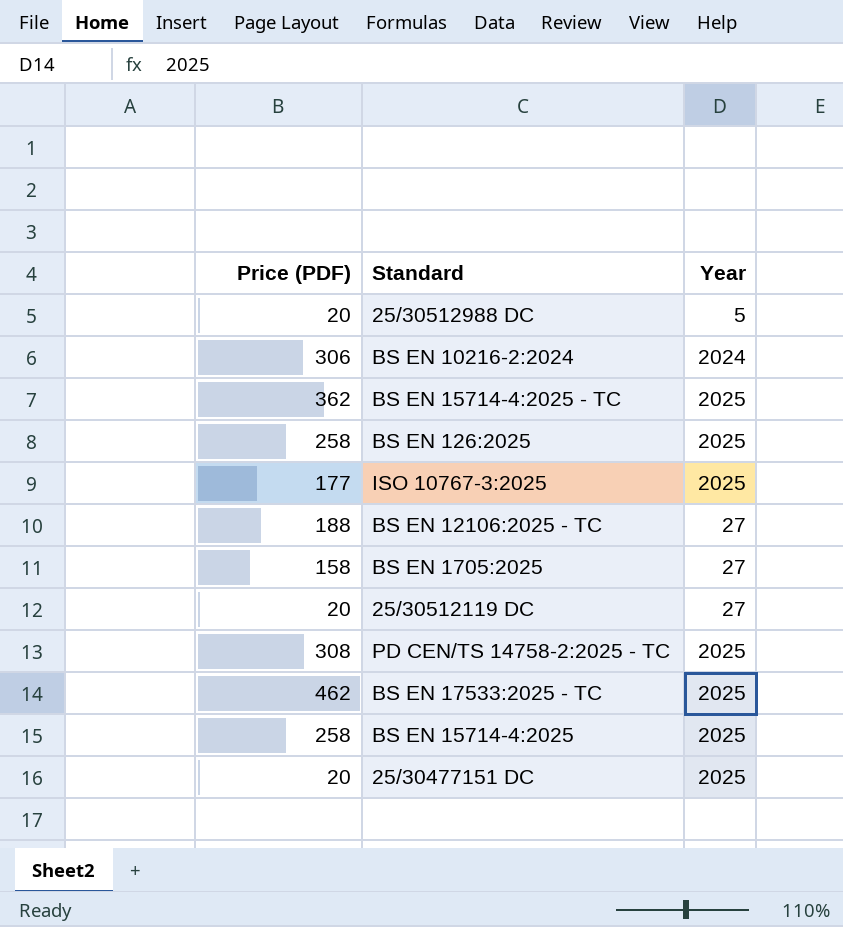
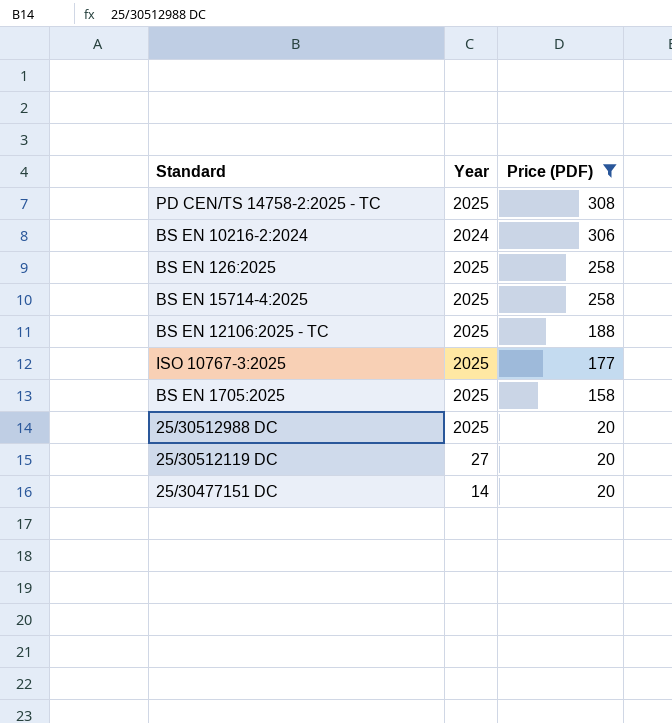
filter: none -> Price (PDF) <= 308
row order: none -> Price (PDF) descending
column Price (PDF) | position: 1 -> 3
BS EN 12106:2025 - TC | Year: 27 -> 2025
BS EN 1705:2025 | Year: 27 -> 2025
25/30512988 DC | Year: 5 -> 2025
25/30477151 DC | Year: 2025 -> 14

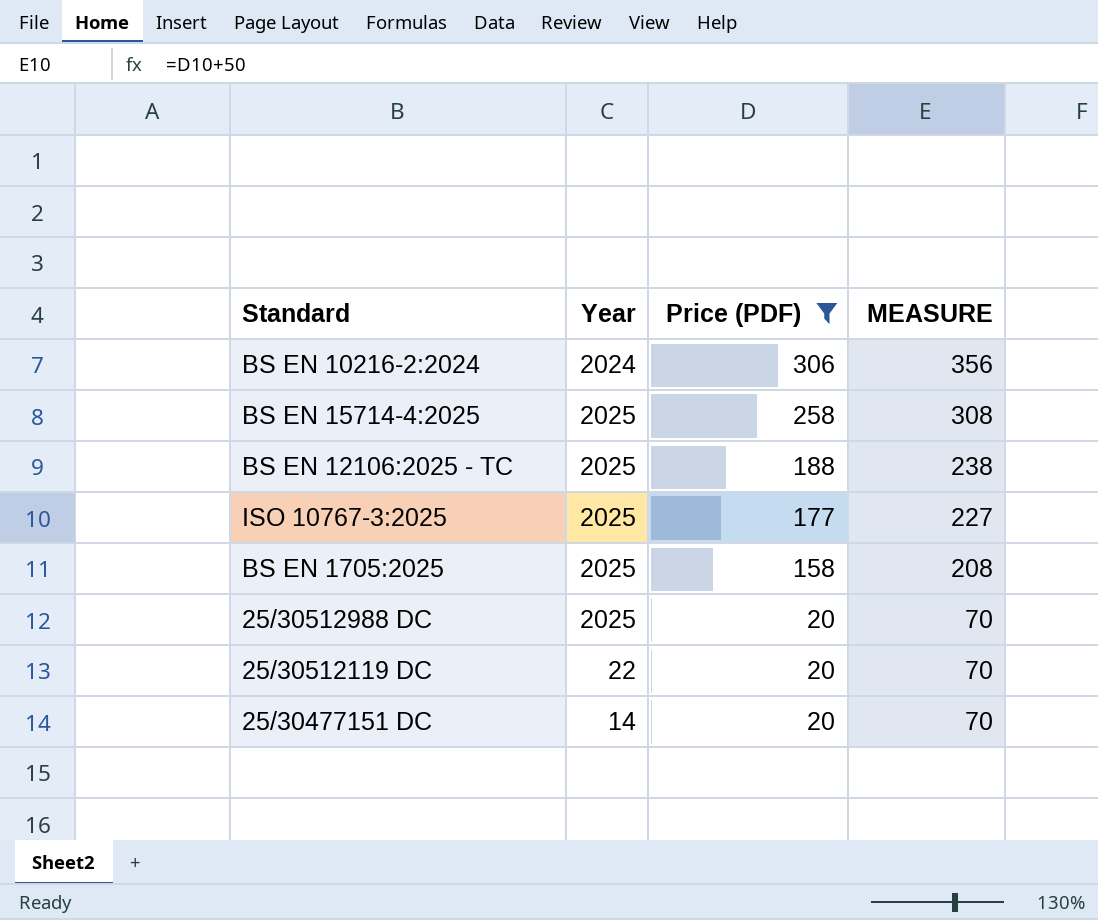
column MEASURE | formula: none -> [Price (PDF)] + 50
row PD CEN/TS 14758-2:2025 - TC: 2025 | 308 -> none
row BS EN 126:2025: 2025 | 258 -> none
25/30512119 DC | Year: 27 -> 22

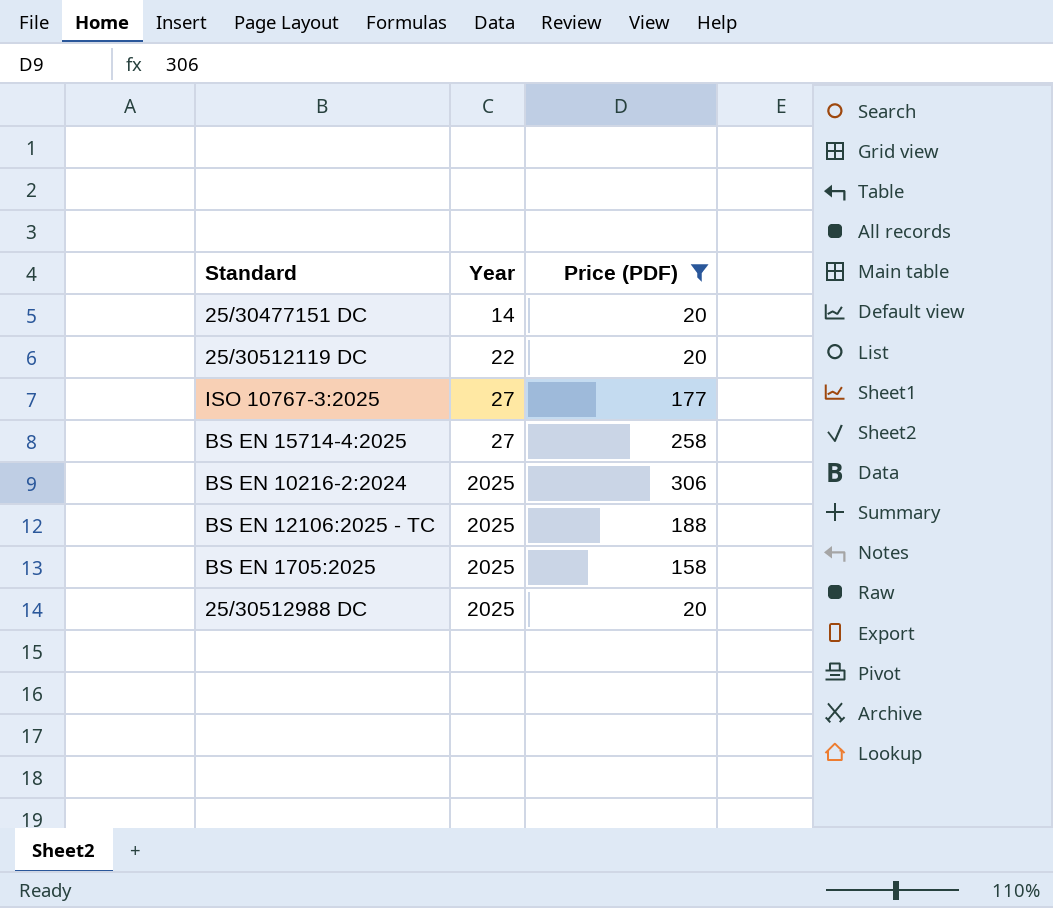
row order: Price (PDF) descending -> Year ascending
column MEASURE | formula: [Price (PDF)] + 50 -> none
ISO 10767-3:2025 | Year: 2025 -> 27
BS EN 15714-4:2025 | Year: 2025 -> 27
BS EN 10216-2:2024 | Year: 2024 -> 2025

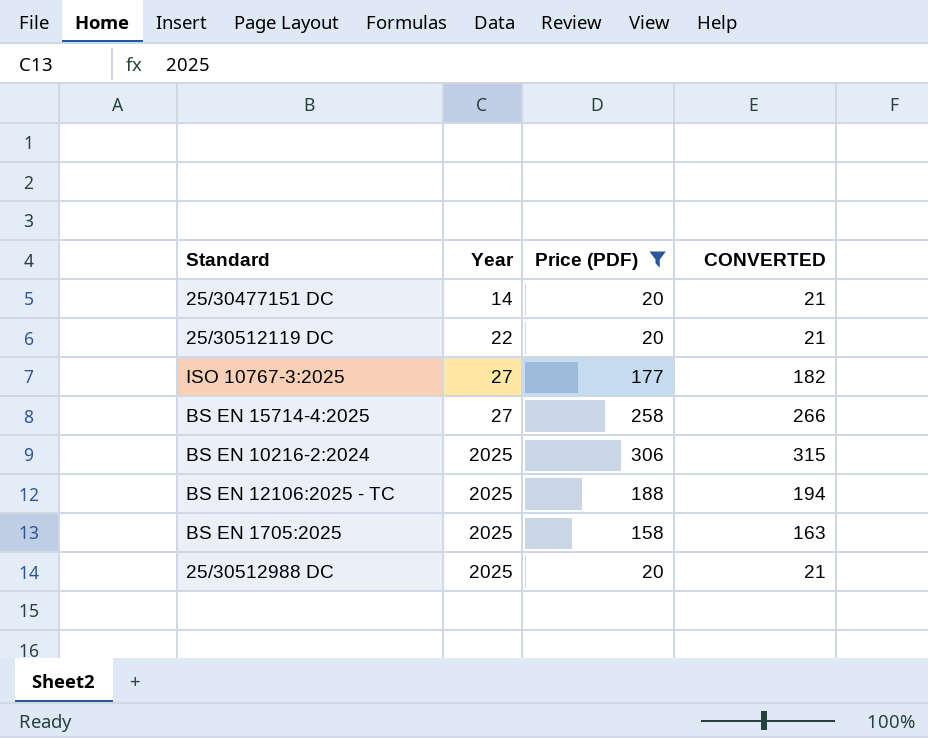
column CONVERTED | formula: none -> [Price (PDF)] * 1.03

